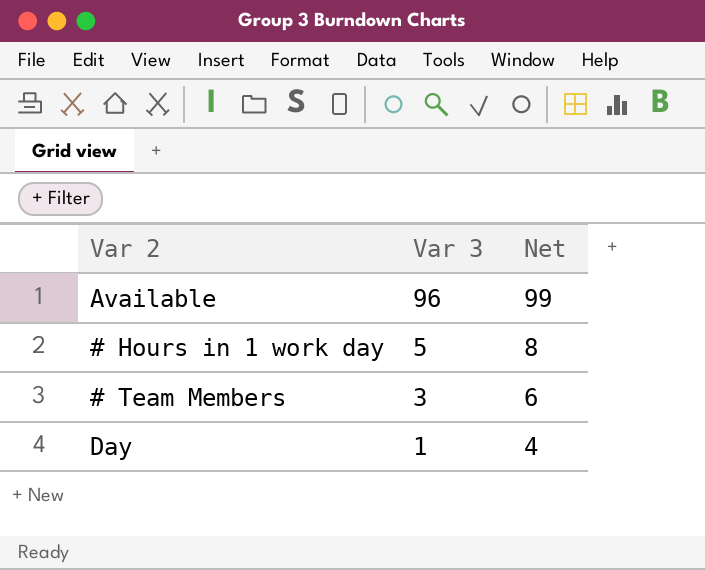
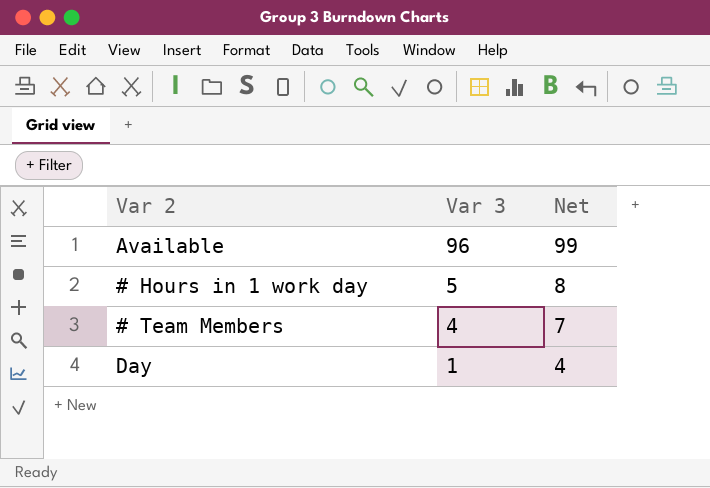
# Team Members | Var 3: 3 -> 4
# Team Members | Net: 6 -> 7

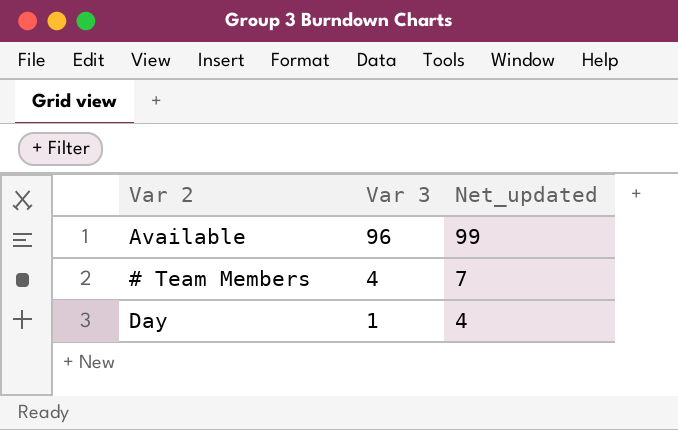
column name: Net -> Net_updated
row # Hours in 1 work day: 5 | 8 -> none

